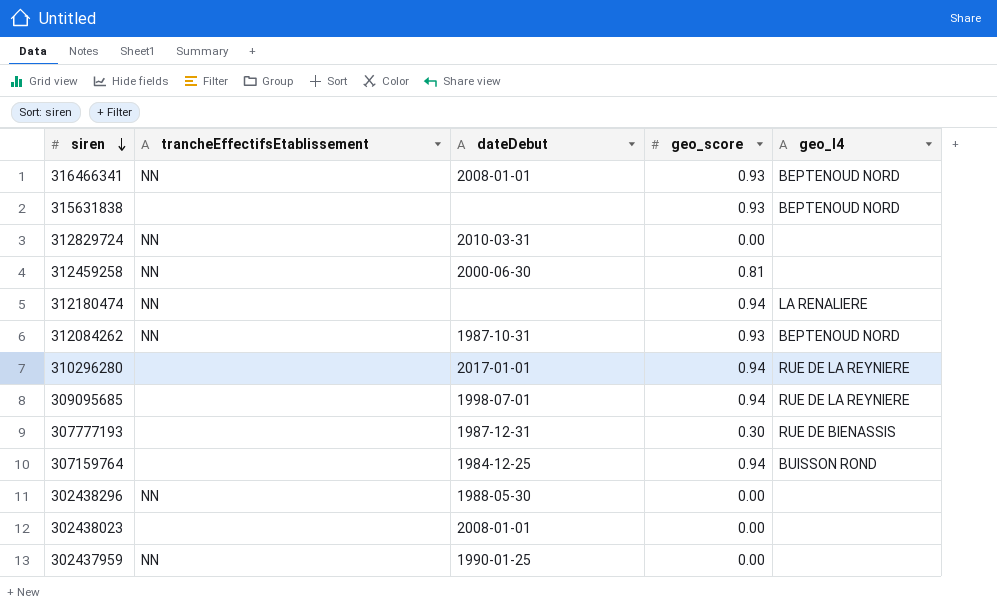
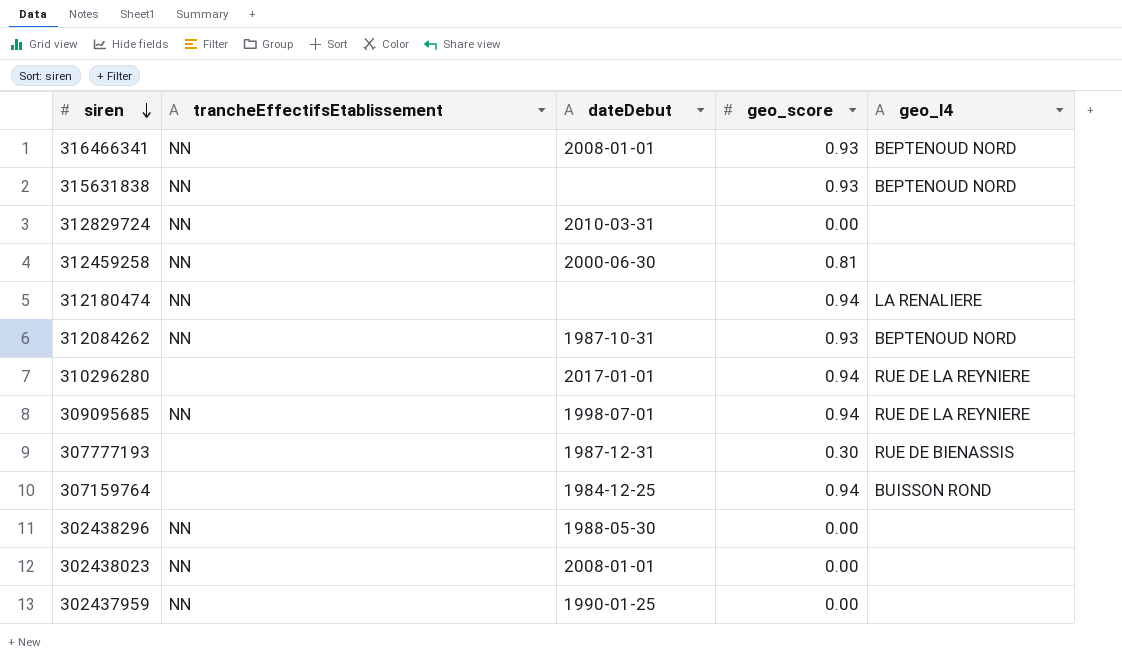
315631838 | trancheEffectifsEtablissement: none -> NN
309095685 | trancheEffectifsEtablissement: none -> NN
302438023 | trancheEffectifsEtablissement: none -> NN

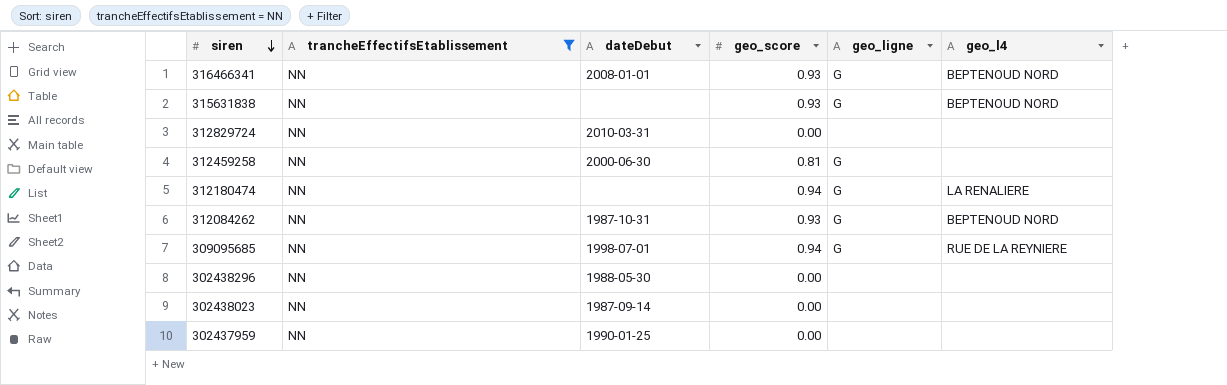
filter: none -> trancheEffectifsEtablissement = NN
column geo_ligne | position: none -> 5
302438023 | dateDebut: 2008-01-01 -> 1987-09-14

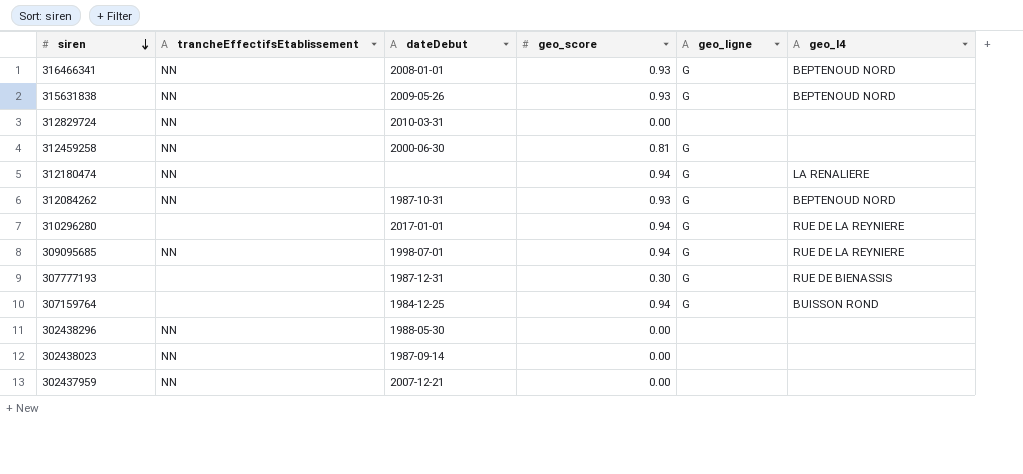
filter: trancheEffectifsEtablissement = NN -> none
315631838 | dateDebut: none -> 2009-05-26
302437959 | dateDebut: 1990-01-25 -> 2007-12-21

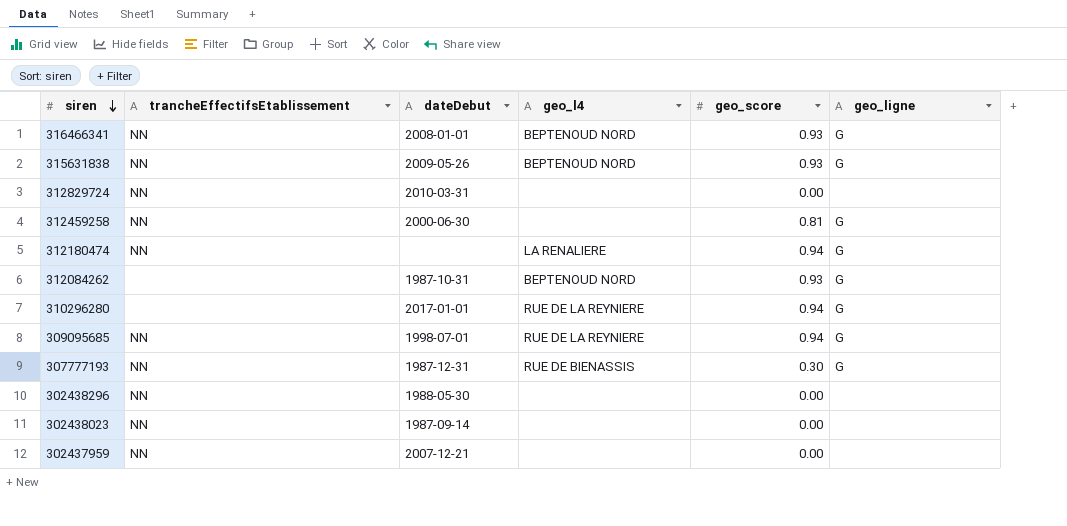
column geo_l4 | position: 6 -> 4
row 307159764: none | 1984-12-25 | 0.94 | G | BUISSON ROND -> none
312084262 | trancheEffectifsEtablissement: NN -> none
307777193 | trancheEffectifsEtablissement: none -> NN

